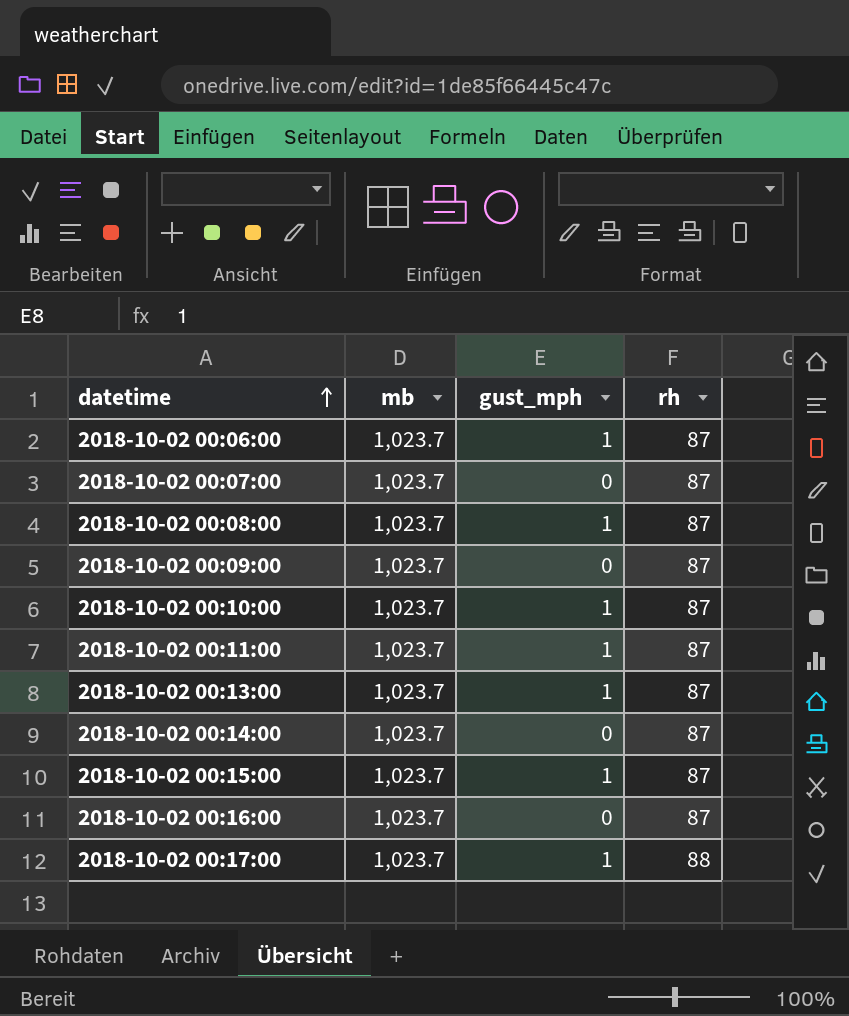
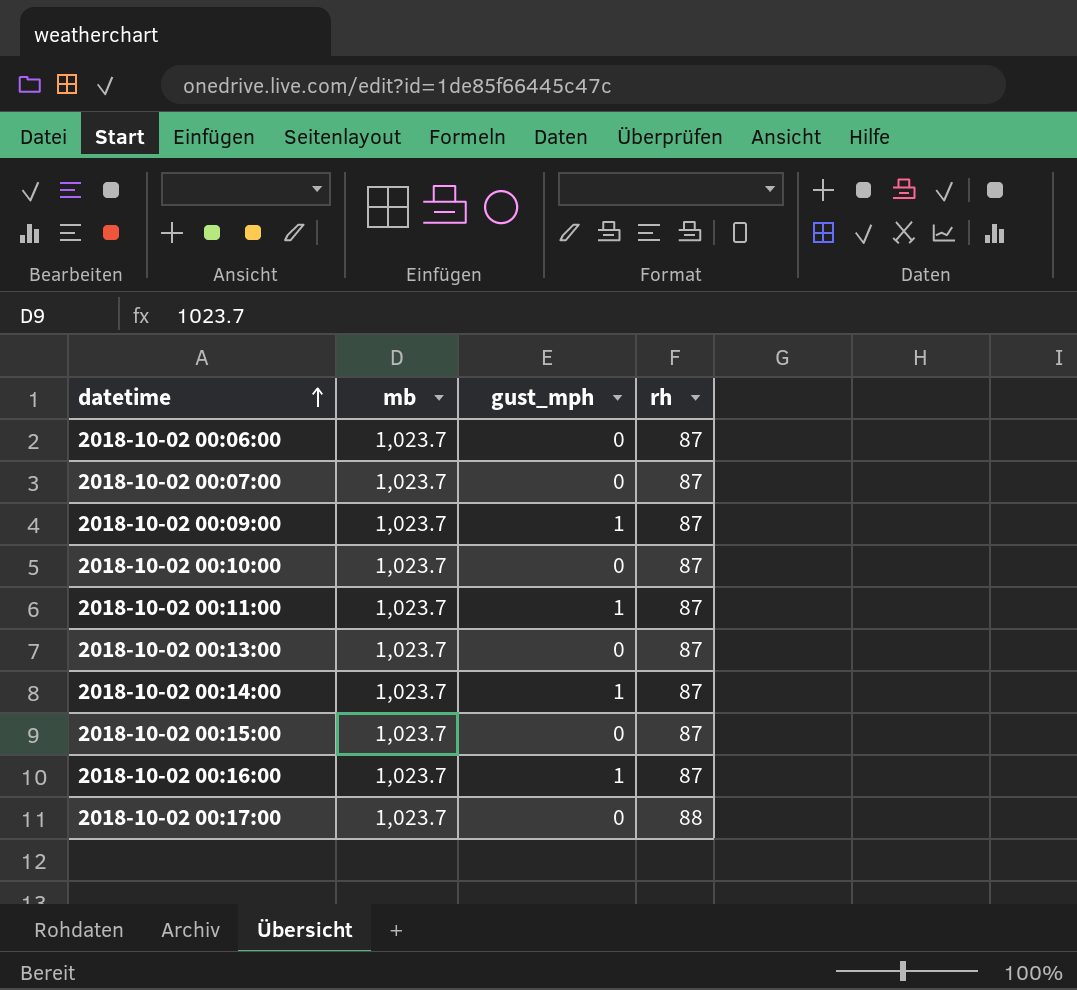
row 2018-10-02 00:08:00: 1,023.7 | 1 | 87 -> none
2018-10-02 00:06:00 | gust_mph: 1 -> 0
2018-10-02 00:09:00 | gust_mph: 0 -> 1
2018-10-02 00:10:00 | gust_mph: 1 -> 0
2018-10-02 00:13:00 | gust_mph: 1 -> 0
2018-10-02 00:14:00 | gust_mph: 0 -> 1
2018-10-02 00:15:00 | gust_mph: 1 -> 0
2018-10-02 00:16:00 | gust_mph: 0 -> 1
2018-10-02 00:17:00 | gust_mph: 1 -> 0

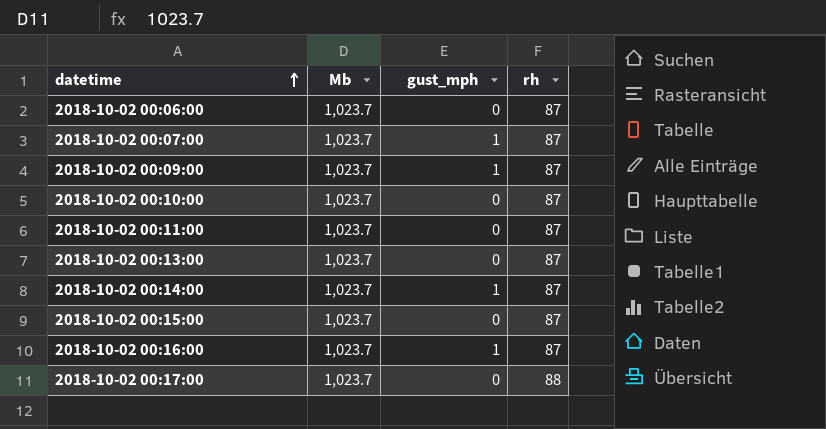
column name: mb -> Mb
2018-10-02 00:07:00 | gust_mph: 0 -> 1
2018-10-02 00:11:00 | gust_mph: 1 -> 0

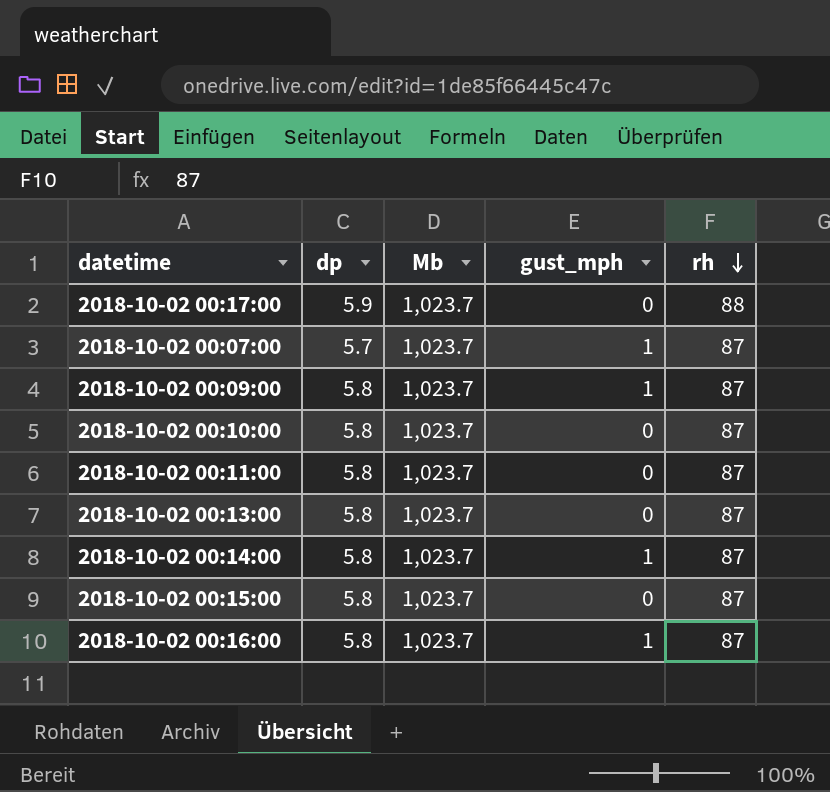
row order: datetime ascending -> rh descending
column dp | position: none -> 2
row 2018-10-02 00:06:00: 1,023.7 | 0 | 87 -> none

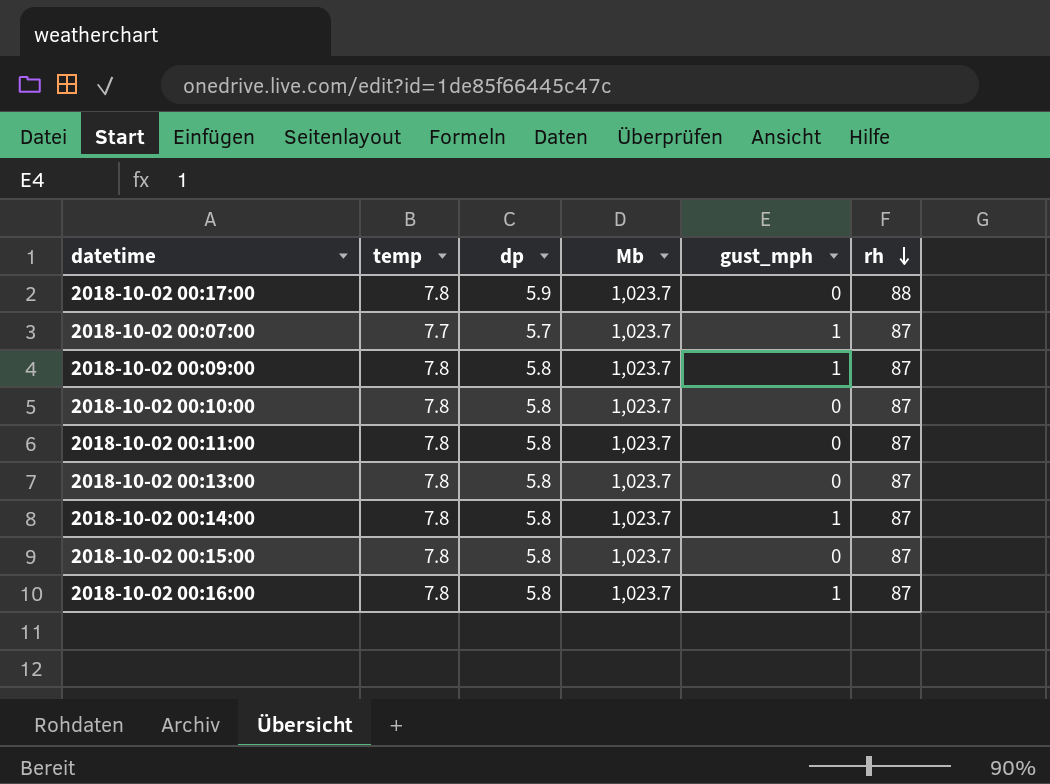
column temp | position: none -> 2

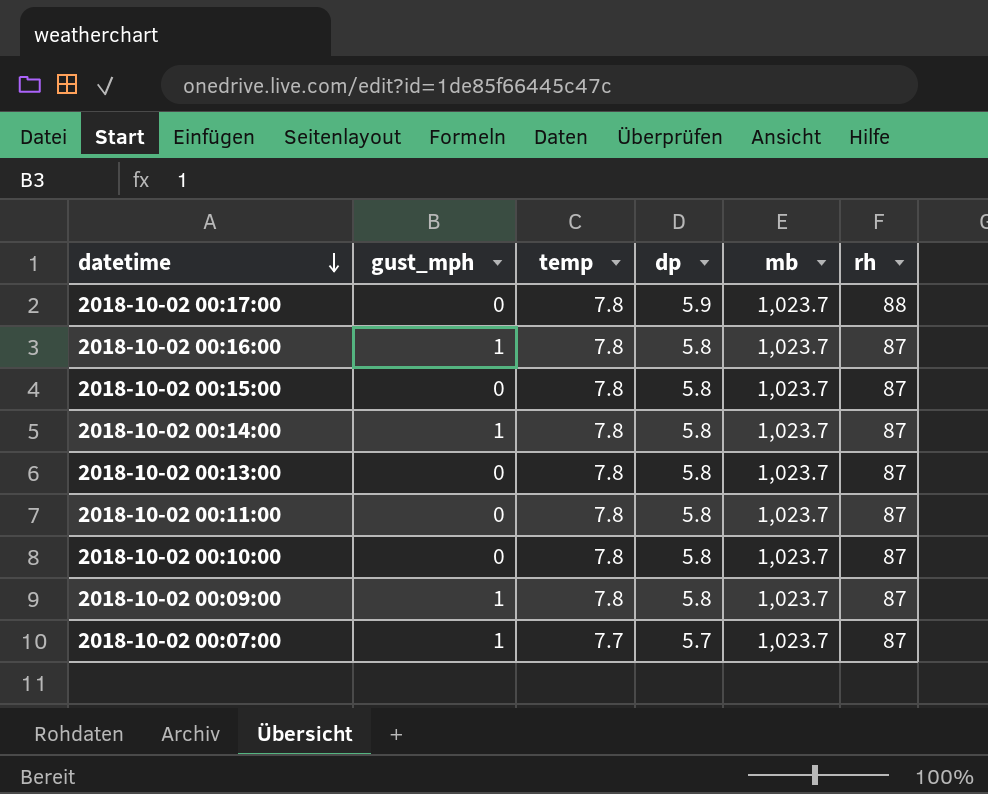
row order: rh descending -> datetime descending
column gust_mph | position: 5 -> 2
column name: Mb -> mb

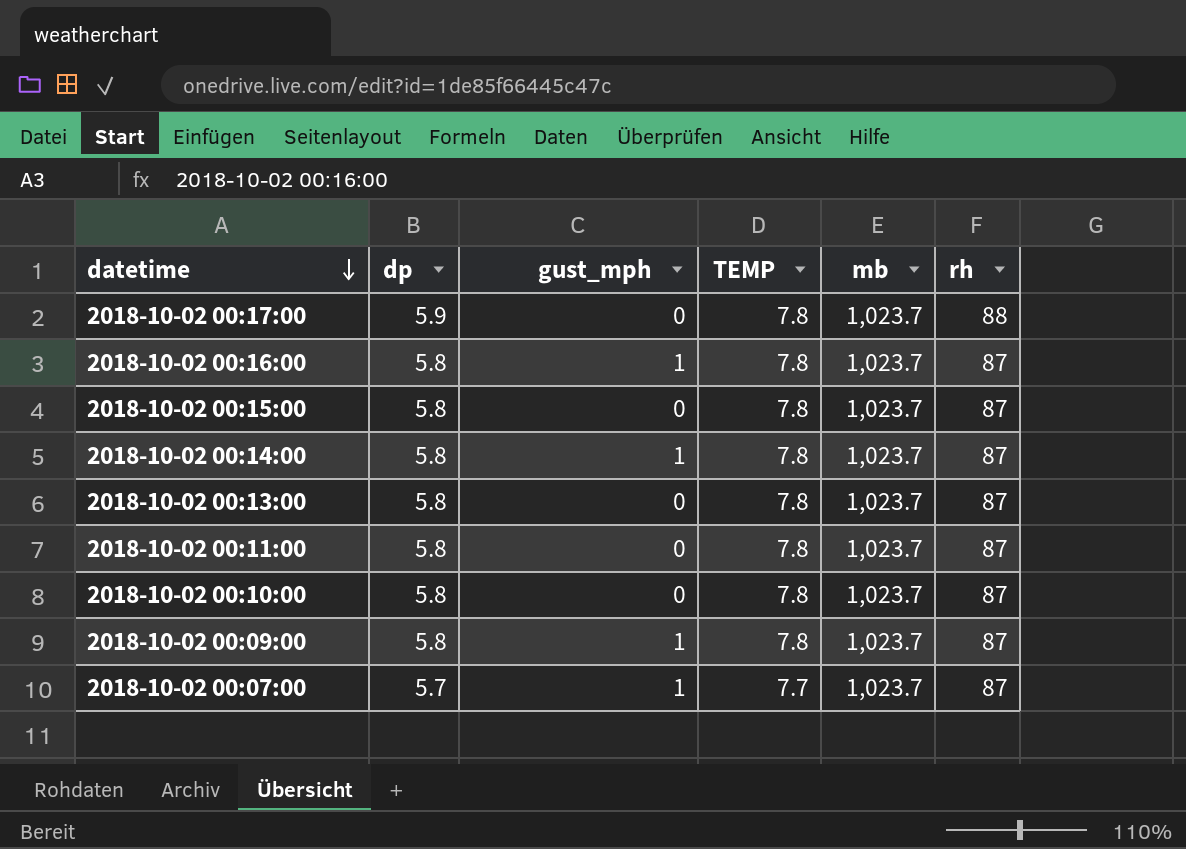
column dp | position: 4 -> 2
column name: temp -> TEMP

